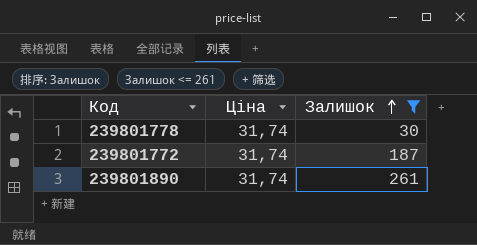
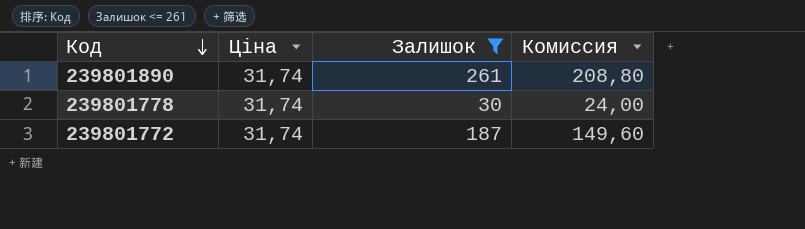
row order: Залишок ascending -> Код descending
column Комиссия | formula: none -> [Залишок] * 0,8

